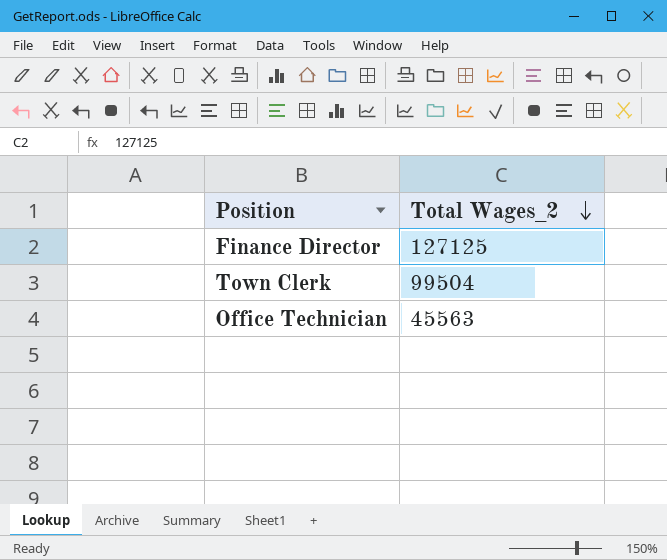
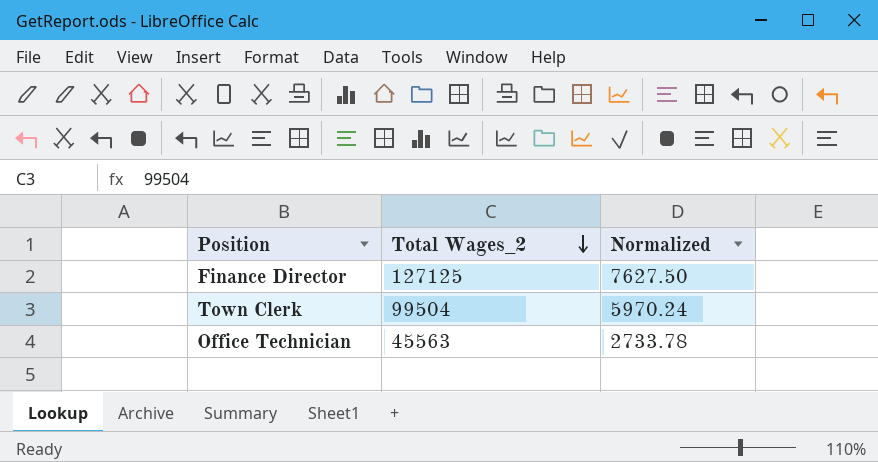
column Normalized | formula: none -> [Total Wages_2] * 0.06

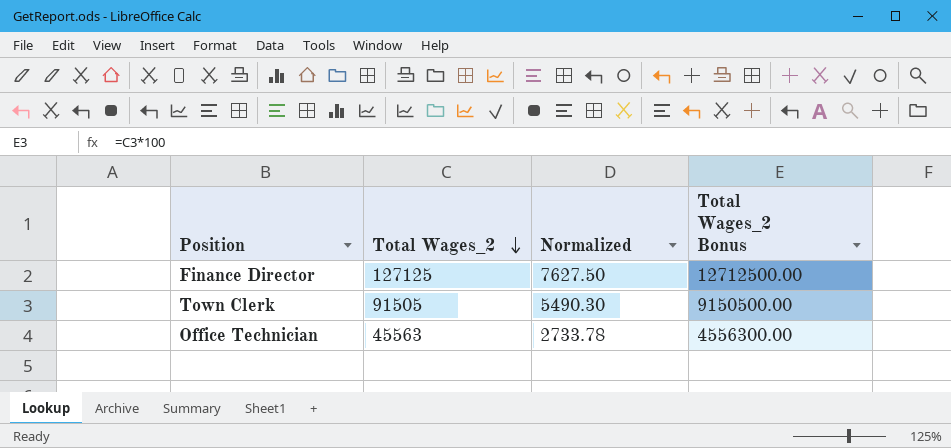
column Total Wages_2 Bonus | formula: none -> [Total Wages_2] * 100
Town Clerk | Total Wages_2: 99504 -> 91505
Town Clerk | Normalized: 5970.24 -> 5490.30

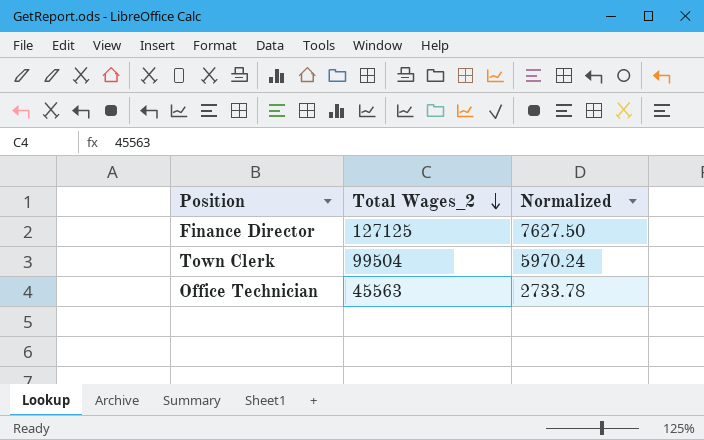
column Total Wages_2 Bonus | formula: [Total Wages_2] * 100 -> none
Town Clerk | Total Wages_2: 91505 -> 99504
Town Clerk | Normalized: 5490.30 -> 5970.24

